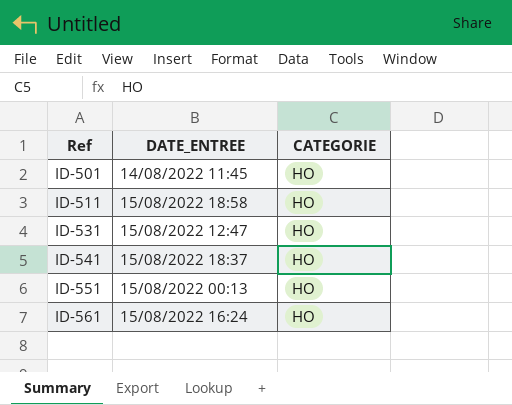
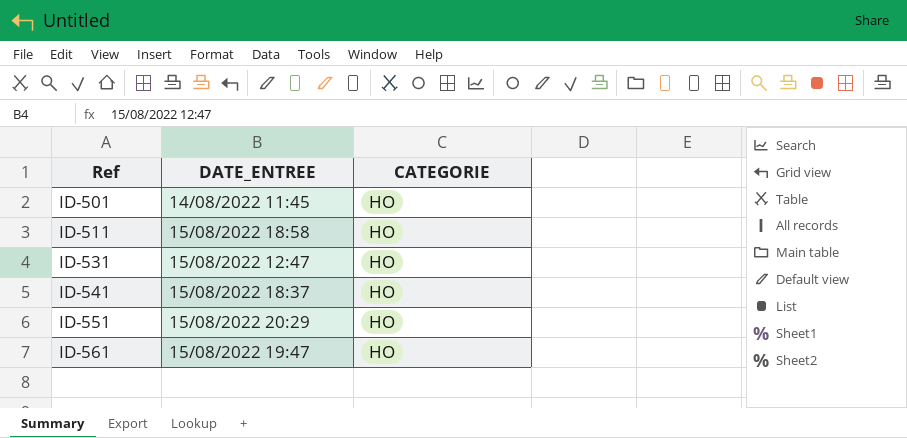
ID-551 | DATE_ENTREE: 15/08/2022 00:13 -> 15/08/2022 20:29
ID-561 | DATE_ENTREE: 15/08/2022 16:24 -> 15/08/2022 19:47

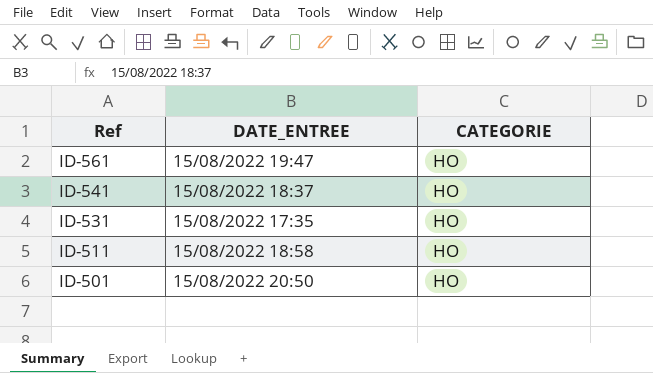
row order: Ref ascending -> Ref descending
row ID-551: 15/08/2022 20:29 | HO -> none
ID-531 | DATE_ENTREE: 15/08/2022 12:47 -> 15/08/2022 17:35
ID-501 | DATE_ENTREE: 14/08/2022 11:45 -> 15/08/2022 20:50

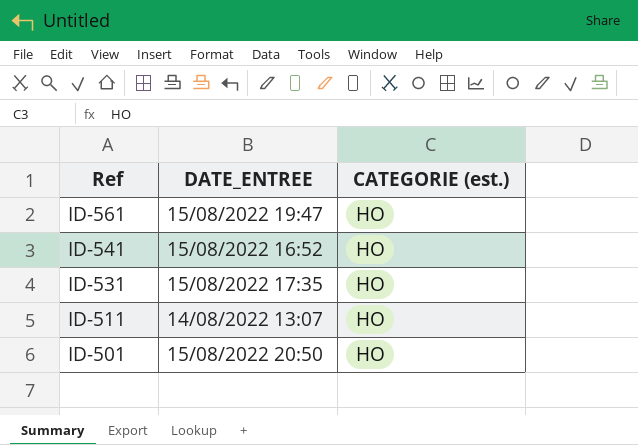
column name: CATEGORIE -> CATEGORIE (est.)
ID-541 | DATE_ENTREE: 15/08/2022 18:37 -> 15/08/2022 16:52
ID-511 | DATE_ENTREE: 15/08/2022 18:58 -> 14/08/2022 13:07

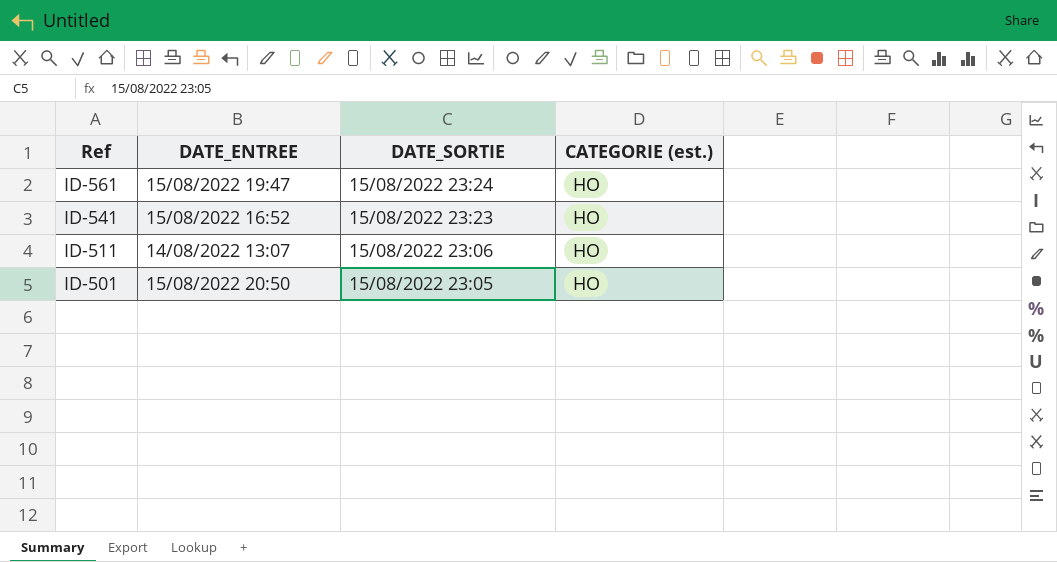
column DATE_SORTIE | position: none -> 3
row ID-531: 15/08/2022 17:35 | HO -> none

